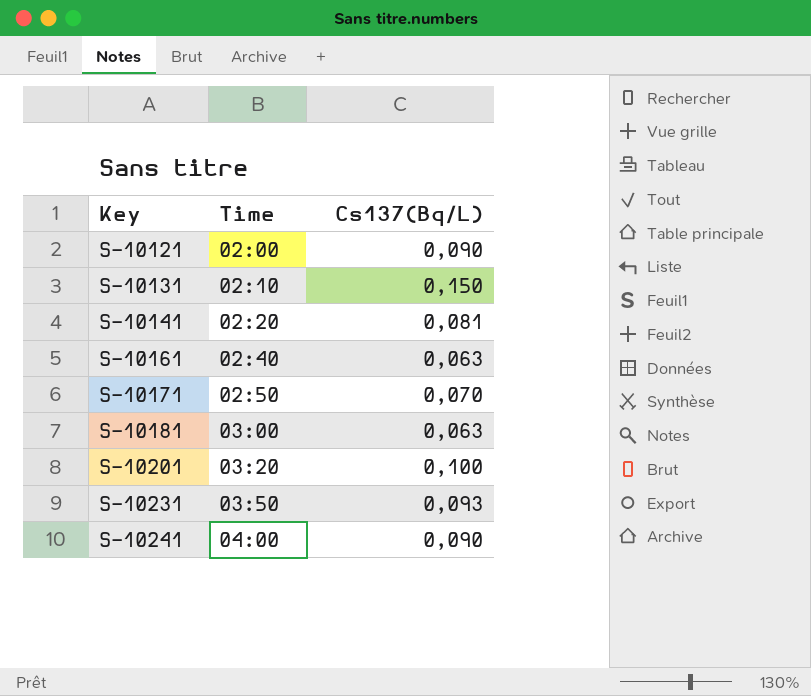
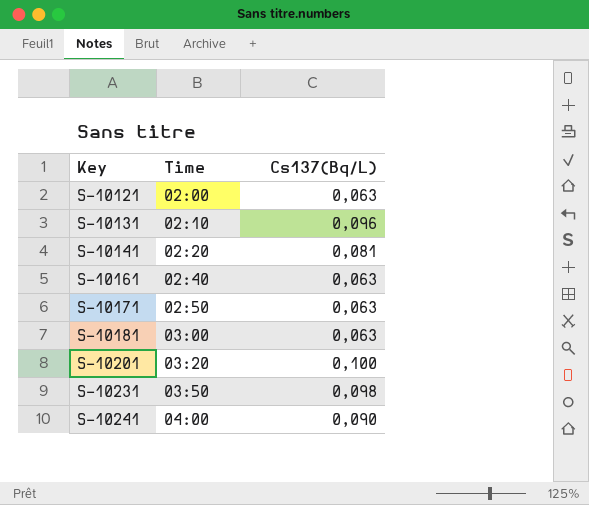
S-10121 | Cs137(Bq/L): 0,090 -> 0,063
S-10131 | Cs137(Bq/L): 0,150 -> 0,096
S-10171 | Cs137(Bq/L): 0,070 -> 0,063
S-10231 | Cs137(Bq/L): 0,093 -> 0,098

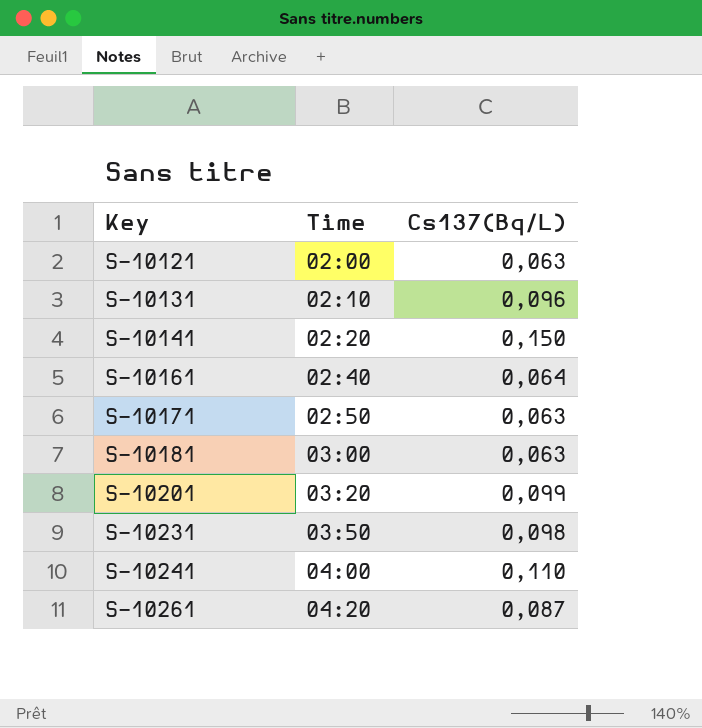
S-10141 | Cs137(Bq/L): 0,081 -> 0,150
S-10161 | Cs137(Bq/L): 0,063 -> 0,064
S-10201 | Cs137(Bq/L): 0,100 -> 0,099
S-10241 | Cs137(Bq/L): 0,090 -> 0,110
row S-10261: none -> 04:20 | 0,087

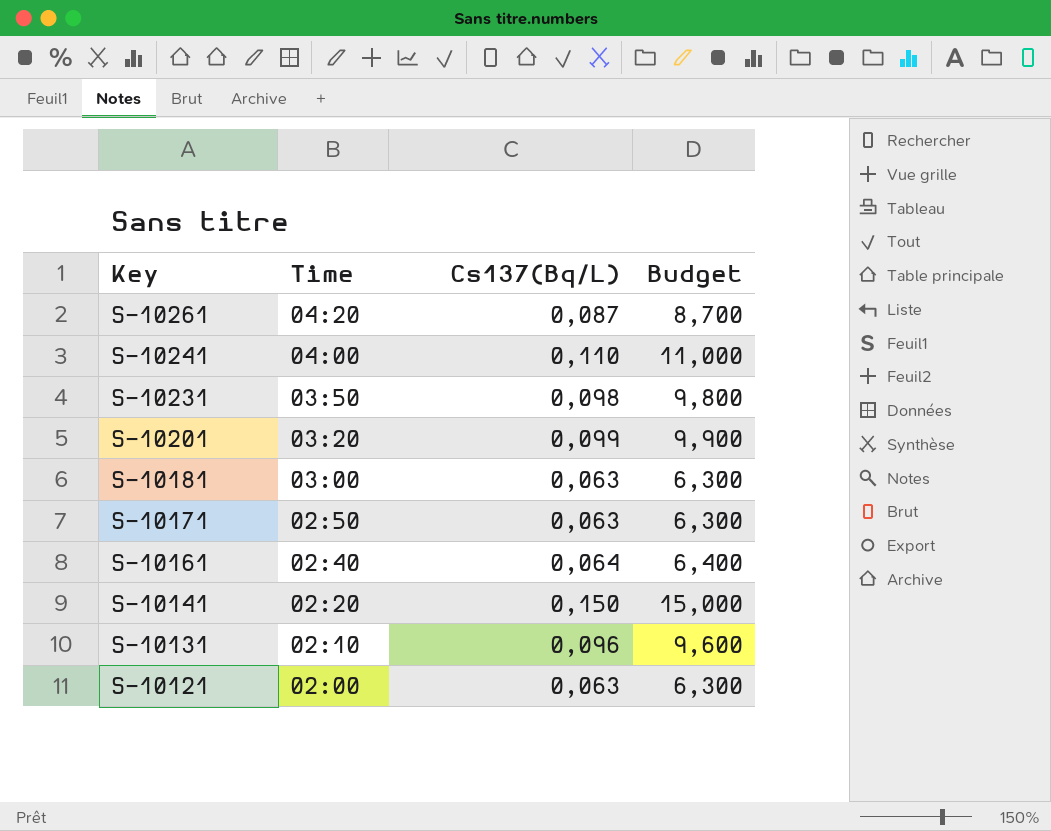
row order: Key ascending -> Key descending
column Budget | formula: none -> [Cs137(Bq/L)] * 100

